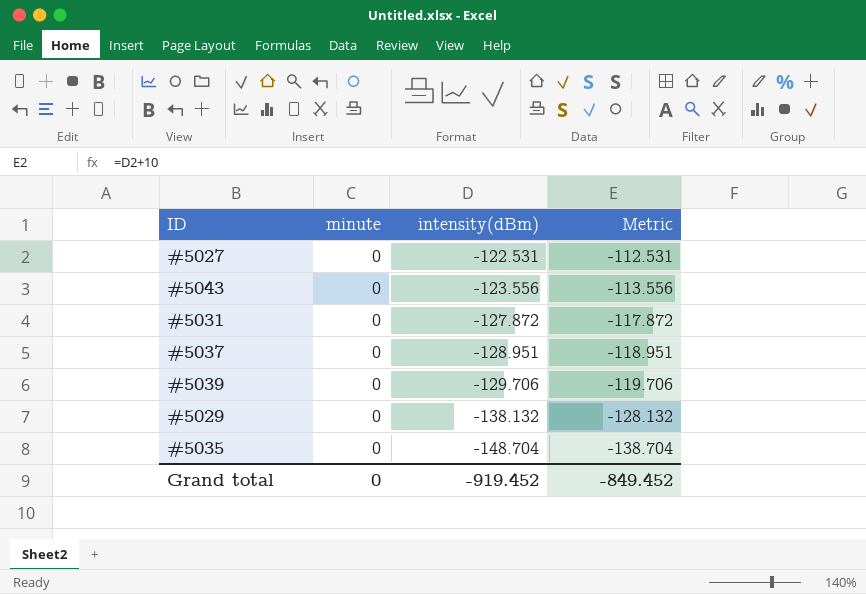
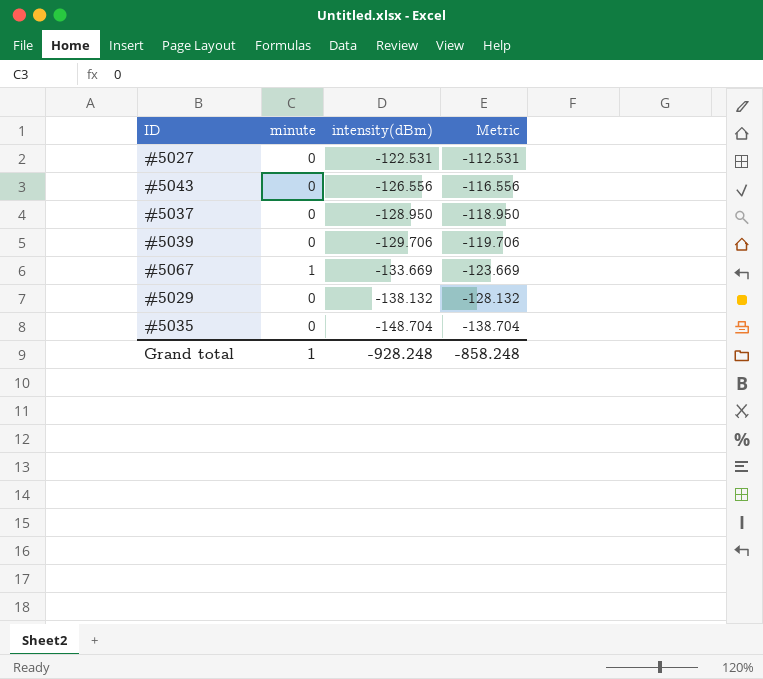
row #5031: 0 | -127.872 | -117.872 -> none
#5043 | intensity(dBm): -123.556 -> -126.556
#5043 | Metric: -113.556 -> -116.556
#5037 | intensity(dBm): -128.951 -> -128.950
#5037 | Metric: -118.951 -> -118.950
row #5067: none -> 1 | -133.669 | -123.669
Grand total | minute: 0 -> 1
Grand total | intensity(dBm): -919.452 -> -928.248
Grand total | Metric: -849.452 -> -858.248

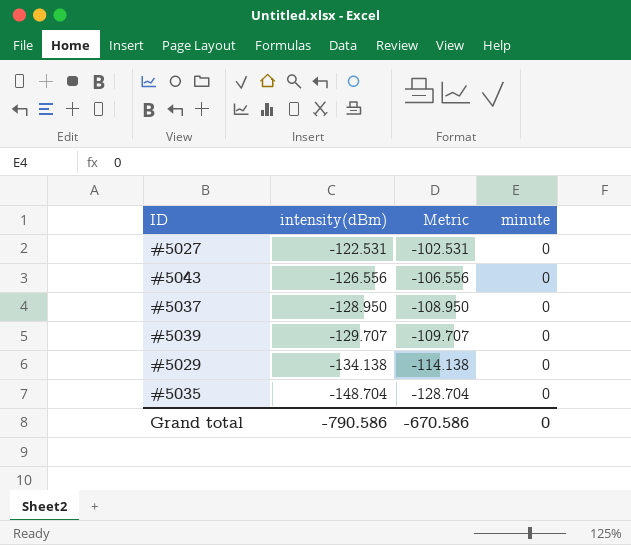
column Metric | formula: [intensity(dBm)] + 10 -> [intensity(dBm)] + 20
column minute | position: 2 -> 4
row #5067: 1 | -133.669 | -123.669 -> none
#5039 | intensity(dBm): -129.706 -> -129.707
#5029 | intensity(dBm): -138.132 -> -134.138
Grand total | intensity(dBm): -928.248 -> -790.586
Grand total | Metric: -858.248 -> -670.586
Grand total | minute: 1 -> 0

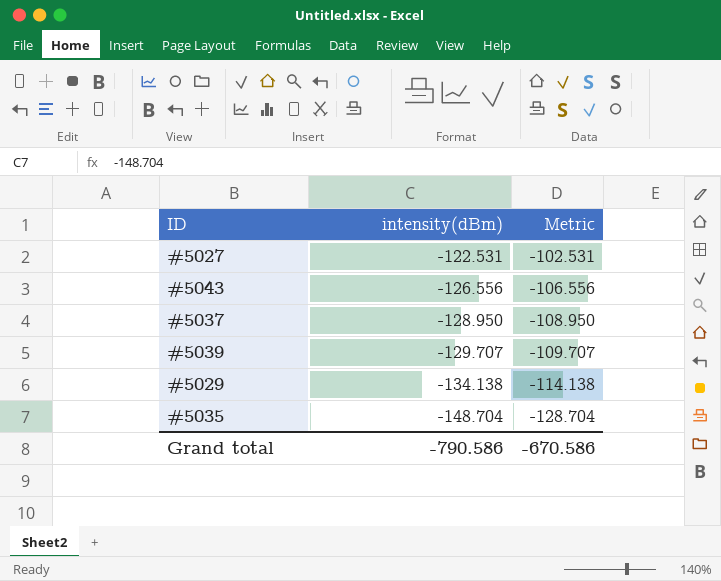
column minute | position: 4 -> none

